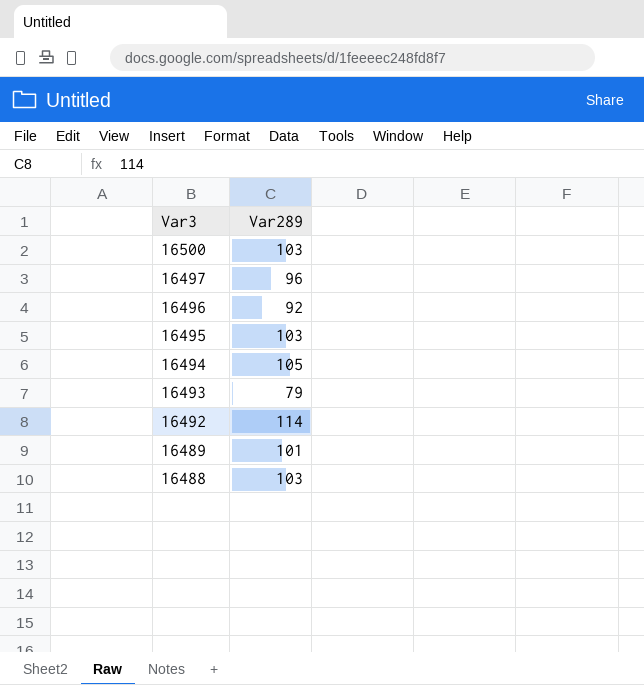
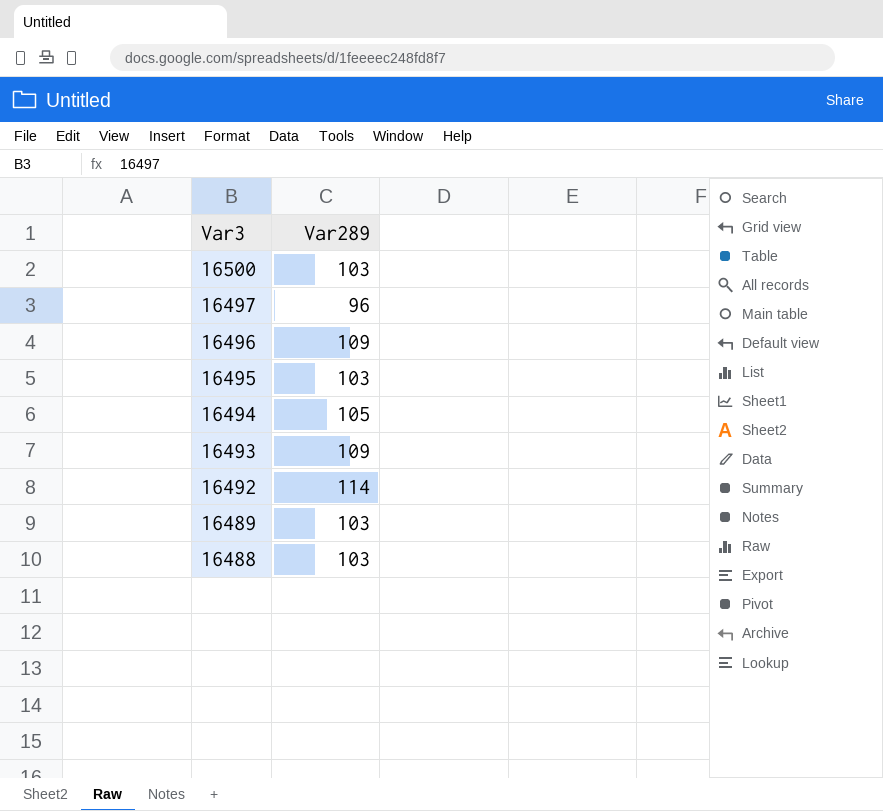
16496 | Var289: 92 -> 109
16493 | Var289: 79 -> 109
16489 | Var289: 101 -> 103

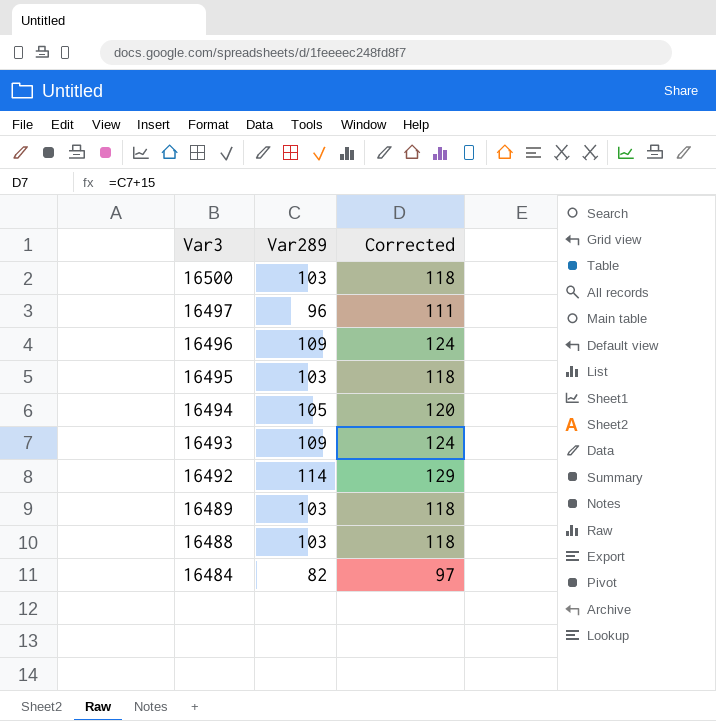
column Corrected | formula: none -> [Var289] + 15
row 16484: none -> 82 | 97

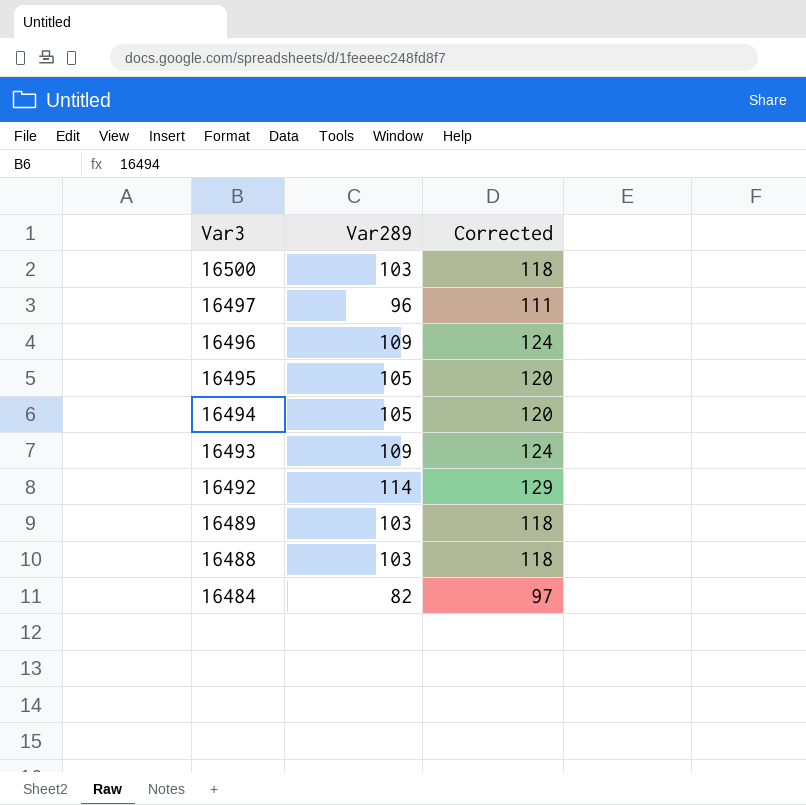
16495 | Var289: 103 -> 105
16495 | Corrected: 118 -> 120

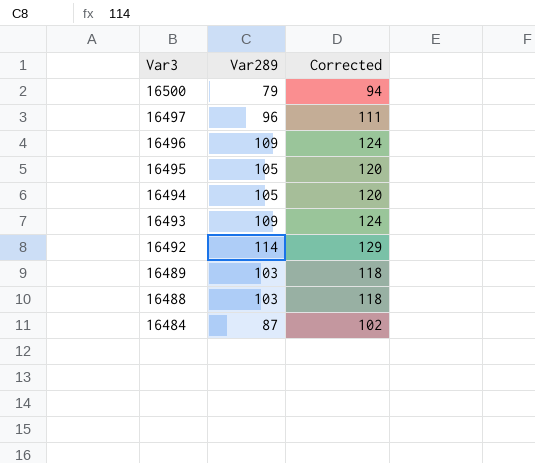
16500 | Var289: 103 -> 79
16500 | Corrected: 118 -> 94
16484 | Var289: 82 -> 87
16484 | Corrected: 97 -> 102

